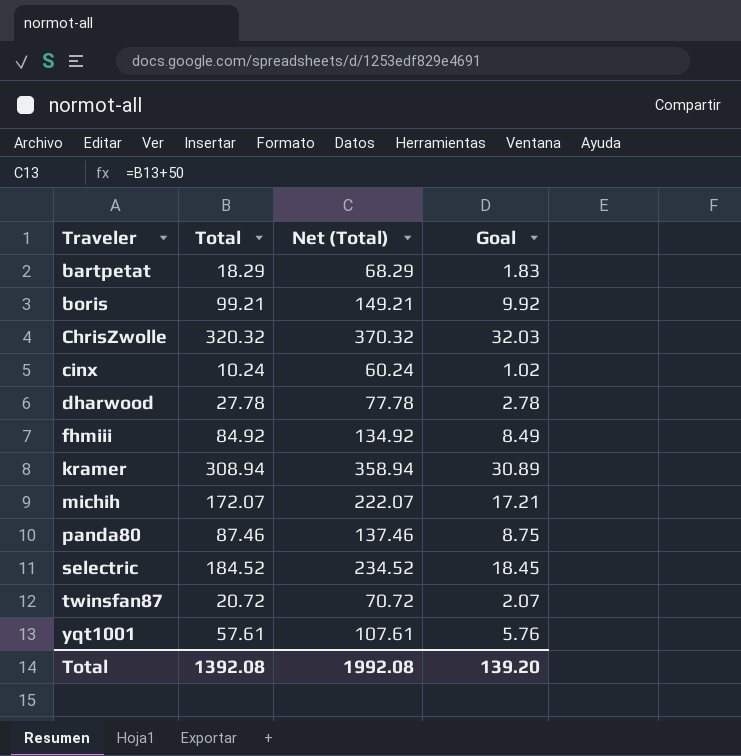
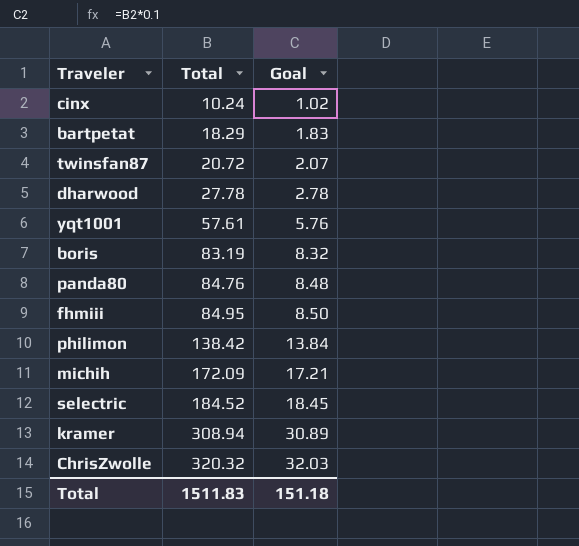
row order: Traveler ascending -> Total ascending
column Net (Total) | formula: [Total] + 50 -> none
boris | Total: 99.21 -> 83.19
boris | Goal: 9.92 -> 8.32
panda80 | Total: 87.46 -> 84.76
panda80 | Goal: 8.75 -> 8.48
fhmiii | Total: 84.92 -> 84.95
fhmiii | Goal: 8.49 -> 8.50
row philimon: none -> 138.42 | 13.84
michih | Total: 172.07 -> 172.09
Total | Total: 1392.08 -> 1511.83
Total | Goal: 139.20 -> 151.18

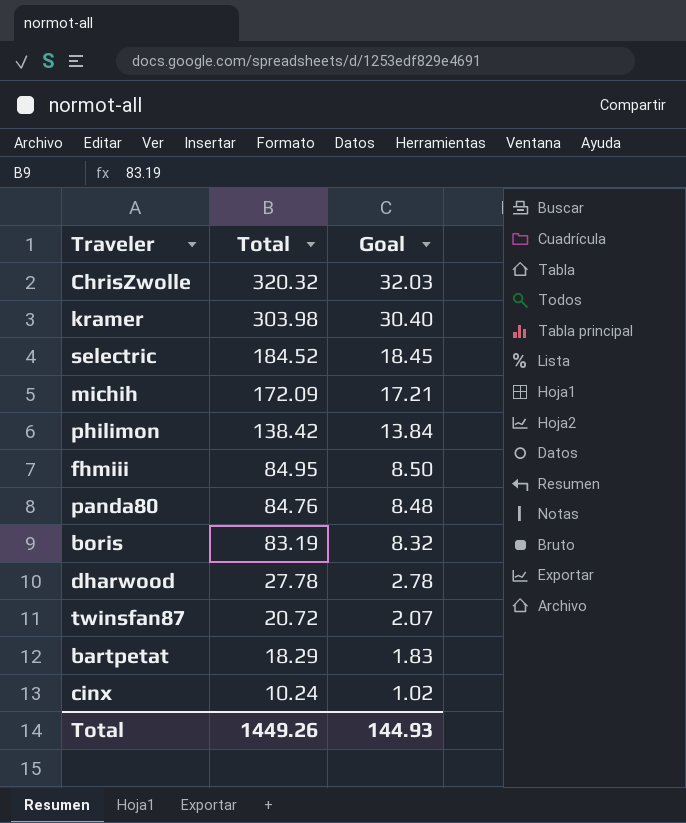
row order: Total ascending -> Total descending
row yqt1001: 57.61 | 5.76 -> none
kramer | Total: 308.94 -> 303.98
kramer | Goal: 30.89 -> 30.40
Total | Total: 1511.83 -> 1449.26
Total | Goal: 151.18 -> 144.93

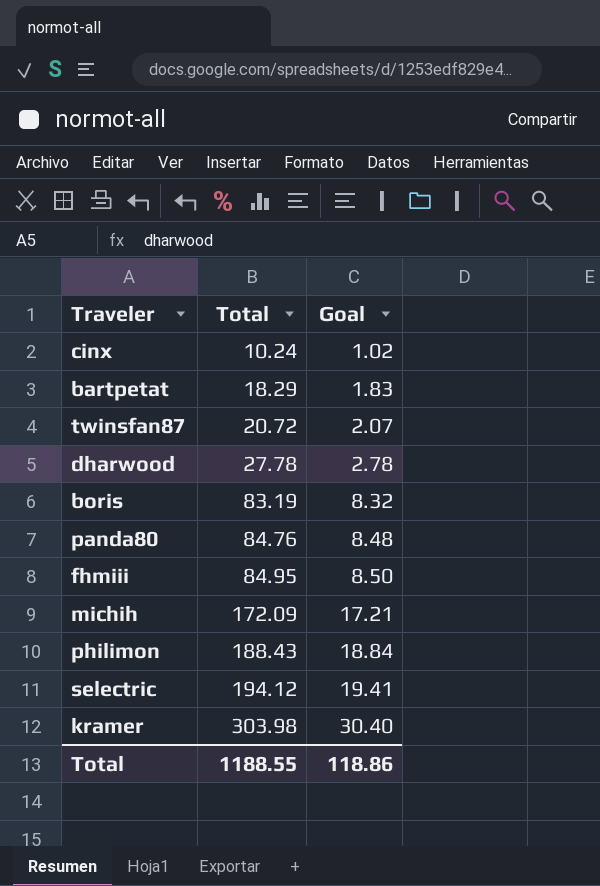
row order: Total descending -> Total ascending
row ChrisZwolle: 320.32 | 32.03 -> none
philimon | Total: 138.42 -> 188.43
philimon | Goal: 13.84 -> 18.84
selectric | Total: 184.52 -> 194.12
selectric | Goal: 18.45 -> 19.41
Total | Total: 1449.26 -> 1188.55
Total | Goal: 144.93 -> 118.86

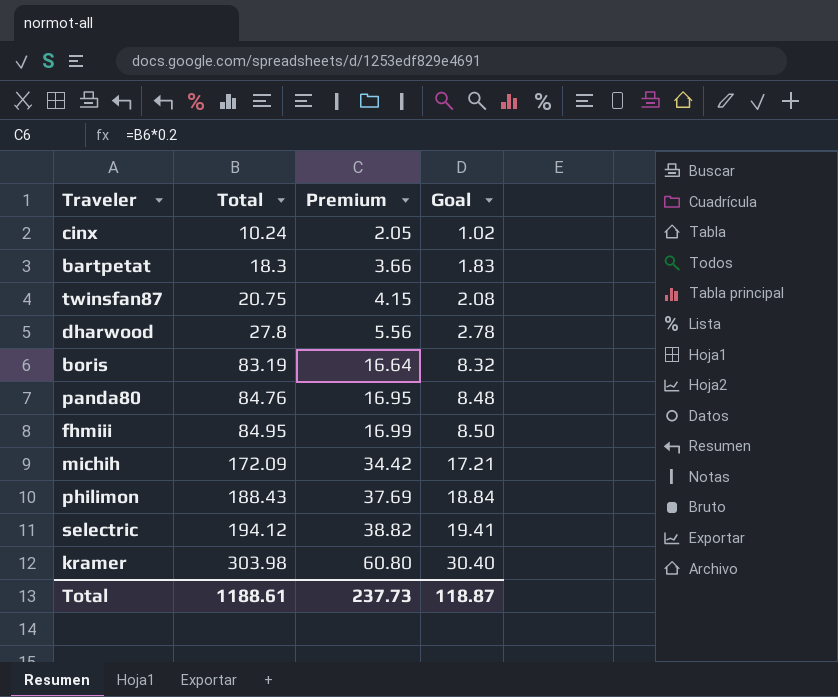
column Premium | formula: none -> [Total] * 0.2
bartpetat | Total: 18.29 -> 18.3
twinsfan87 | Total: 20.72 -> 20.75
twinsfan87 | Goal: 2.07 -> 2.08
dharwood | Total: 27.78 -> 27.8
Total | Total: 1188.55 -> 1188.61
Total | Goal: 118.86 -> 118.87

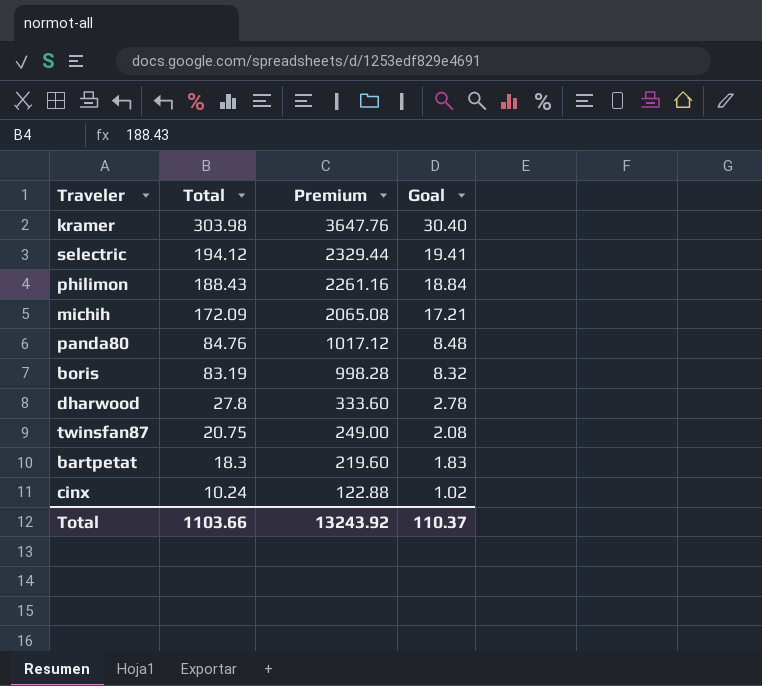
row order: Total ascending -> Total descending
column Premium | formula: [Total] * 0.2 -> [Total] * 12
row fhmiii: 84.95 | 16.99 | 8.50 -> none
Total | Total: 1188.61 -> 1103.66
Total | Premium: 237.73 -> 13243.92
Total | Goal: 118.87 -> 110.37

